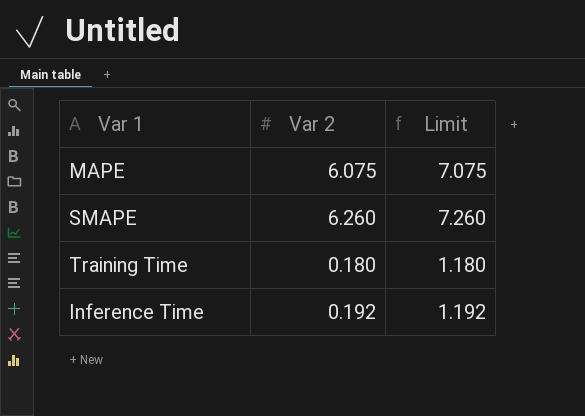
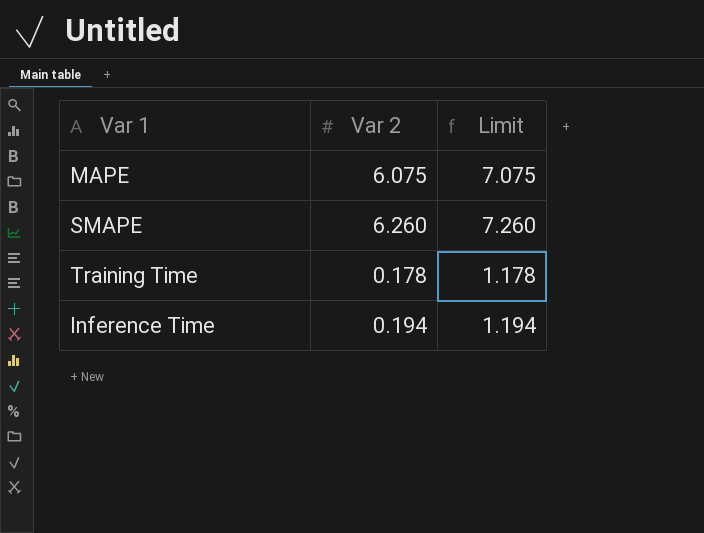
Training Time | Var 2: 0.180 -> 0.178
Training Time | Limit: 1.180 -> 1.178
Inference Time | Var 2: 0.192 -> 0.194
Inference Time | Limit: 1.192 -> 1.194

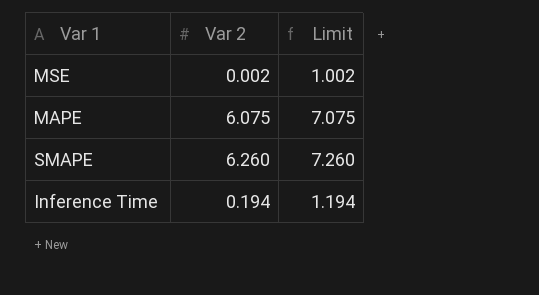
row Training Time: 0.178 | 1.178 -> none
row MSE: none -> 0.002 | 1.002

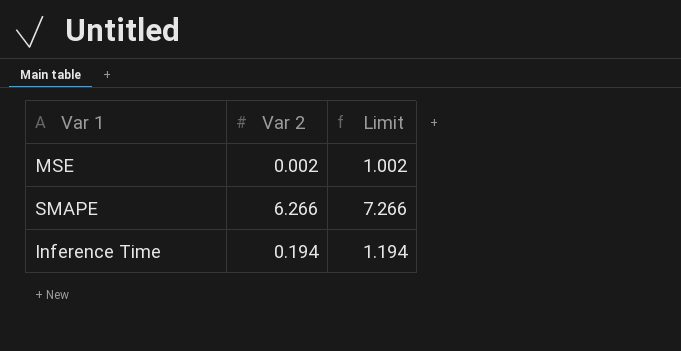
row MAPE: 6.075 | 7.075 -> none
SMAPE | Var 2: 6.260 -> 6.266
SMAPE | Limit: 7.260 -> 7.266

